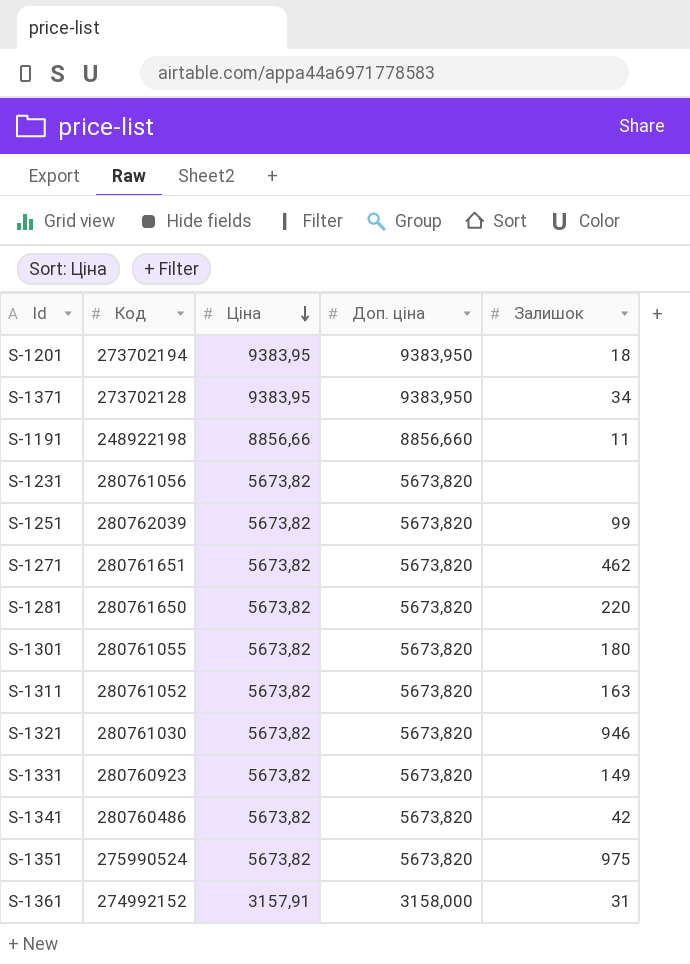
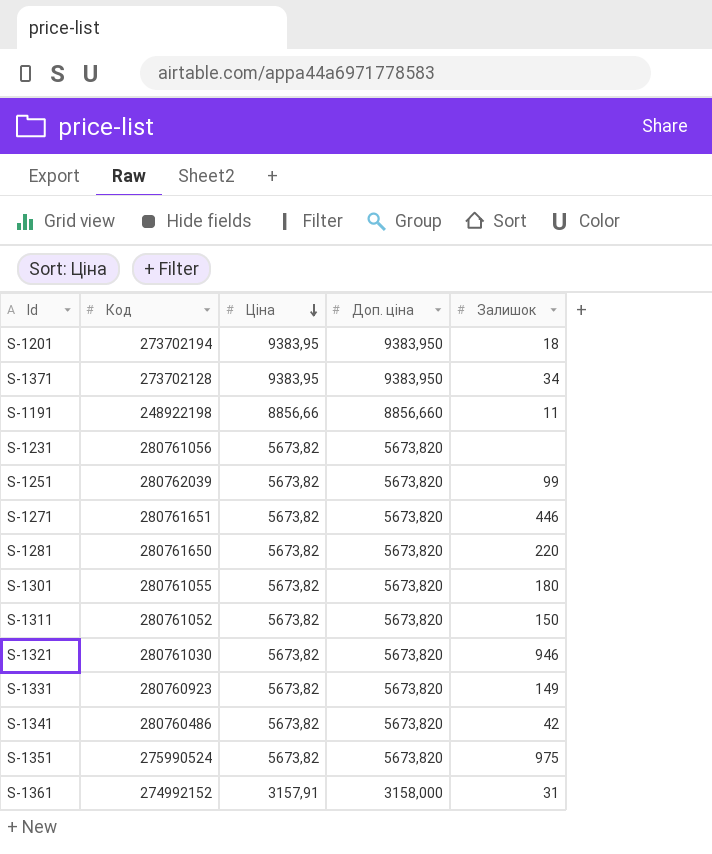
S-1271 | Залишок: 462 -> 446
S-1311 | Залишок: 163 -> 150

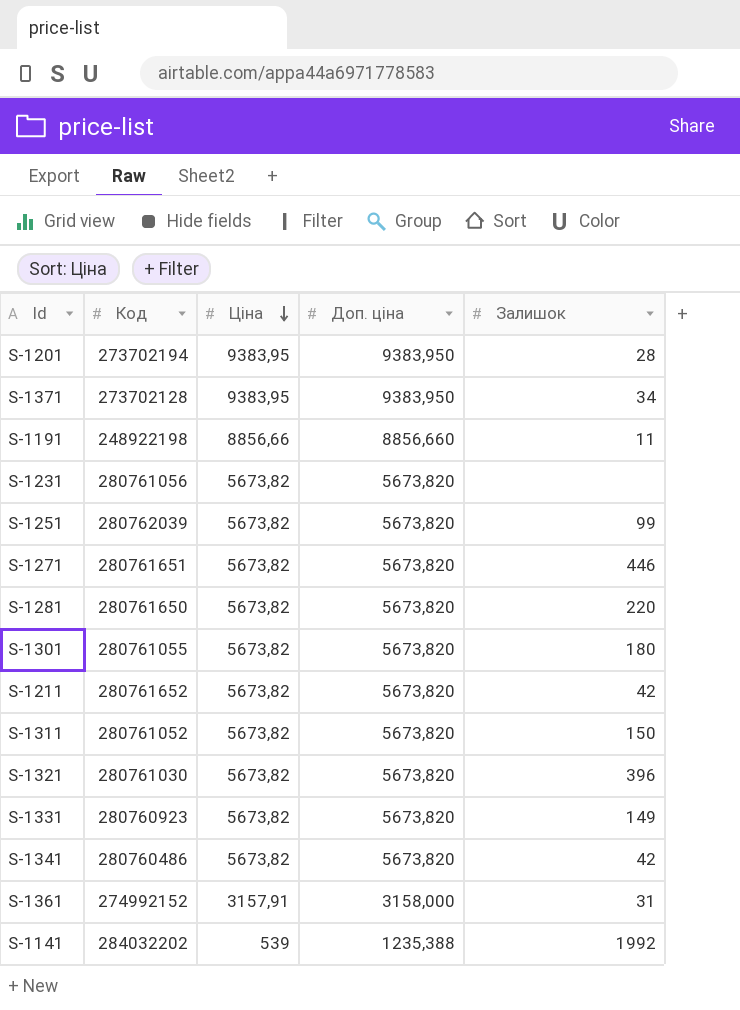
row S-1351: 275990524 | 5673,82 | 5673,820 | 975 -> none
S-1201 | Залишок: 18 -> 28
row S-1211: none -> 280761652 | 5673,82 | 5673,820 | 42
S-1321 | Залишок: 946 -> 396
row S-1141: none -> 284032202 | 539 | 1235,388 | 1992

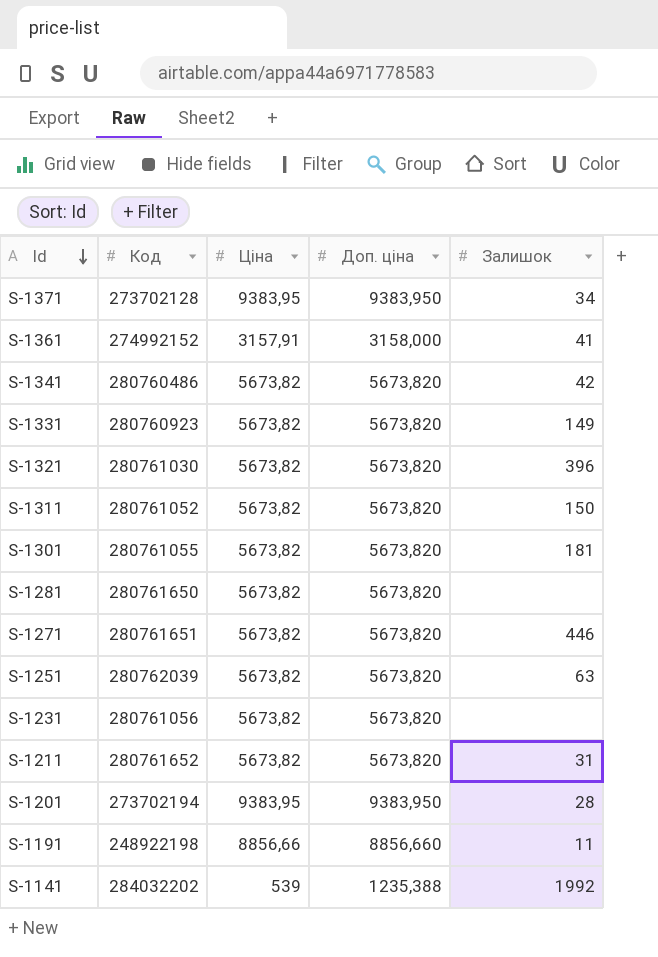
row order: Ціна descending -> Id descending
S-1361 | Залишок: 31 -> 41
S-1301 | Залишок: 180 -> 181
S-1281 | Залишок: 220 -> none
S-1251 | Залишок: 99 -> 63
S-1211 | Залишок: 42 -> 31

